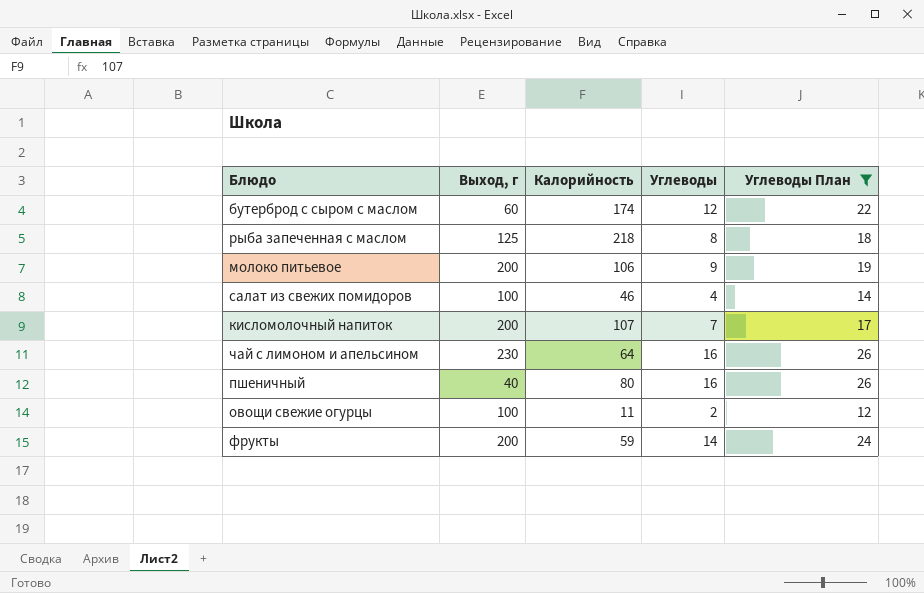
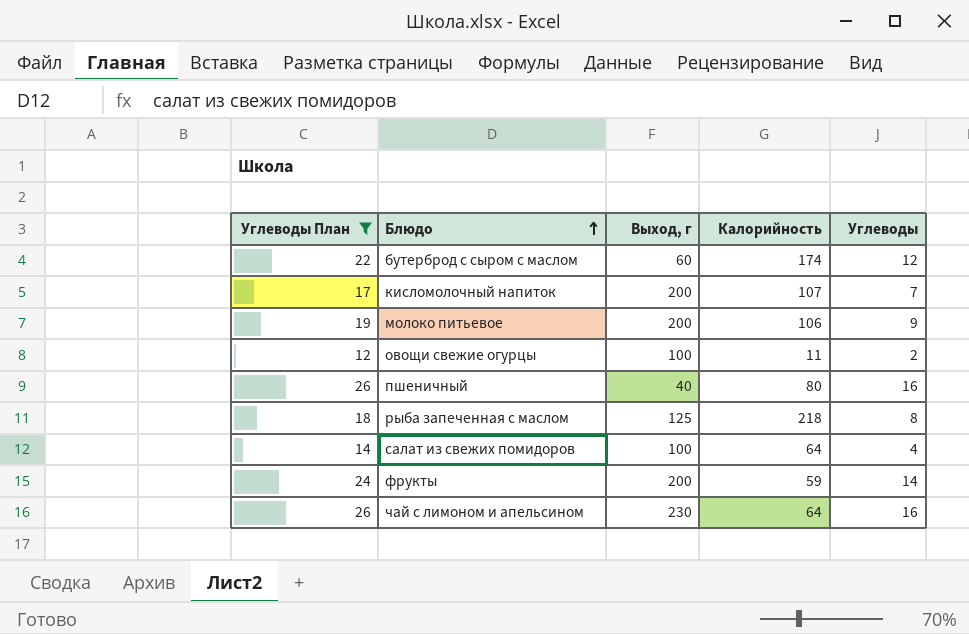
row order: none -> Блюдо ascending
column Углеводы План | position: 5 -> 1
салат из свежих помидоров | Калорийность: 46 -> 64

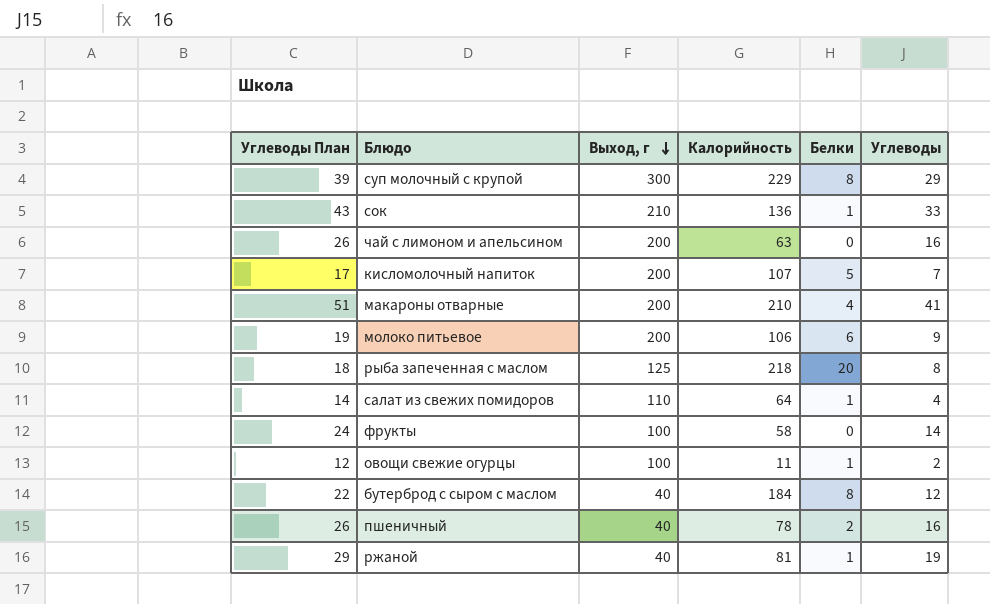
filter: Углеводы План <= 26 -> none
row order: Блюдо ascending -> Выход, г descending
column Белки | position: none -> 5
чай с лимоном и апельсином | Выход, г: 230 -> 200
чай с лимоном и апельсином | Калорийность: 64 -> 63
салат из свежих помидоров | Выход, г: 100 -> 110
фрукты | Выход, г: 200 -> 100
фрукты | Калорийность: 59 -> 58
бутерброд с сыром с маслом | Выход, г: 60 -> 40
бутерброд с сыром с маслом | Калорийность: 174 -> 184
пшеничный | Калорийность: 80 -> 78

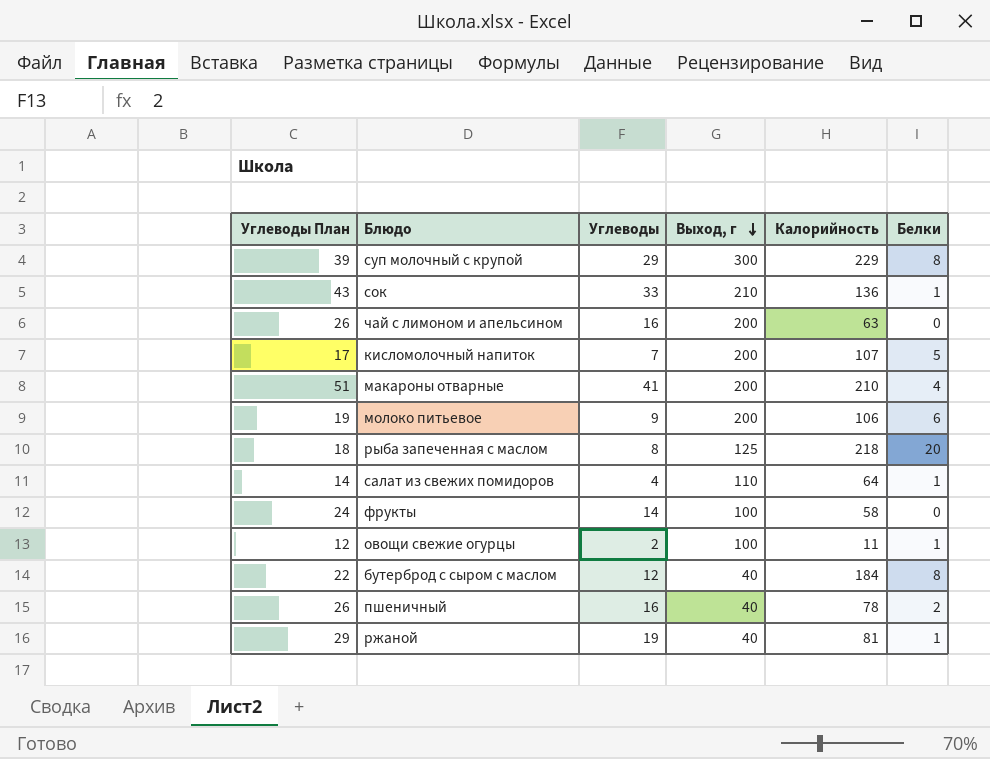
column Углеводы | position: 6 -> 3

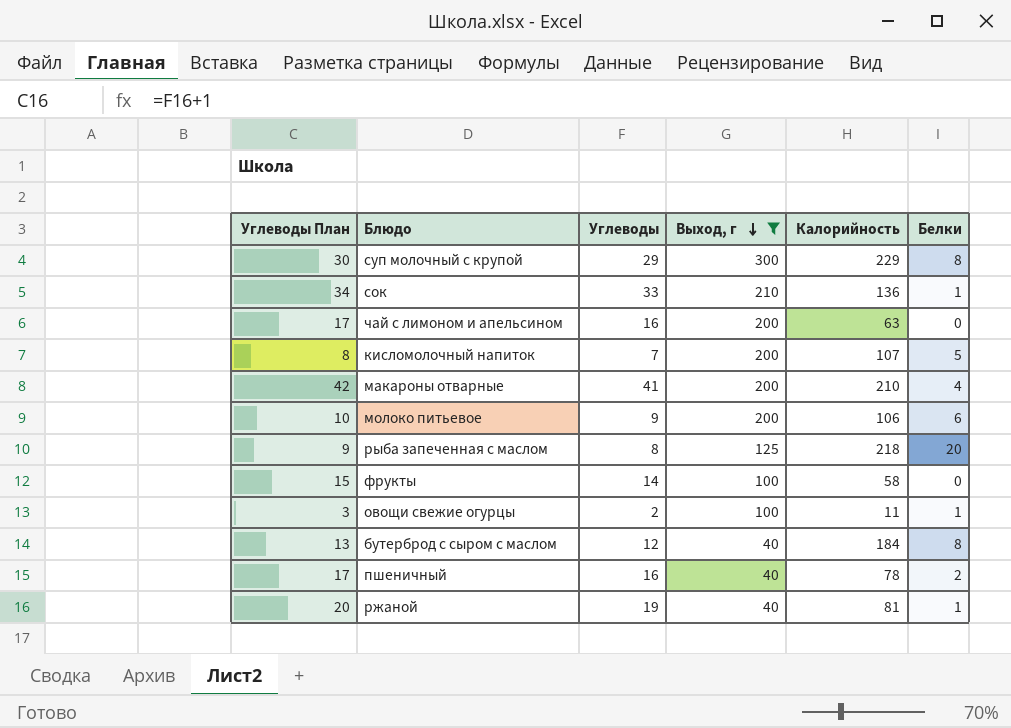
filter: none -> Выход, г != 110
column Углеводы План | formula: [Углеводы] + 10 -> [Углеводы] + 1

